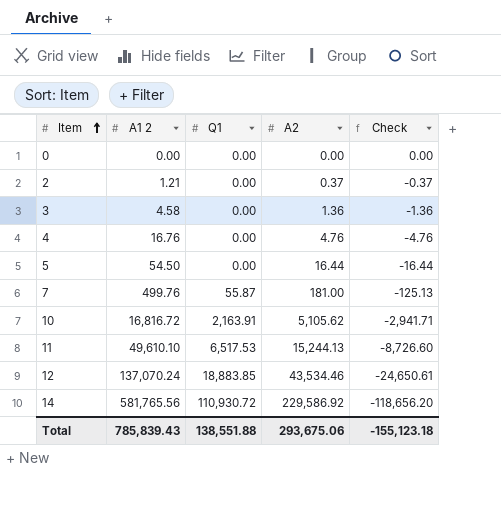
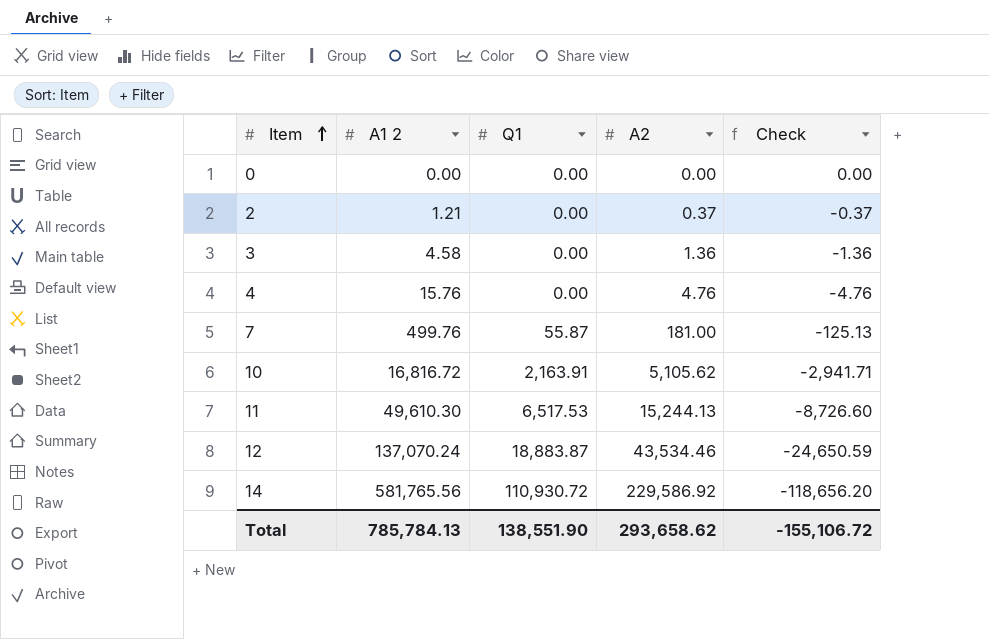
row 5: 54.50 | 0.00 | 16.44 | -16.44 -> none
4 | A1 2: 16.76 -> 15.76
11 | A1 2: 49,610.10 -> 49,610.30
12 | Q1: 18,883.85 -> 18,883.87
12 | Check: -24,650.61 -> -24,650.59
Total | A1 2: 785,839.43 -> 785,784.13
Total | Q1: 138,551.88 -> 138,551.90
Total | A2: 293,675.06 -> 293,658.62
Total | Check: -155,123.18 -> -155,106.72

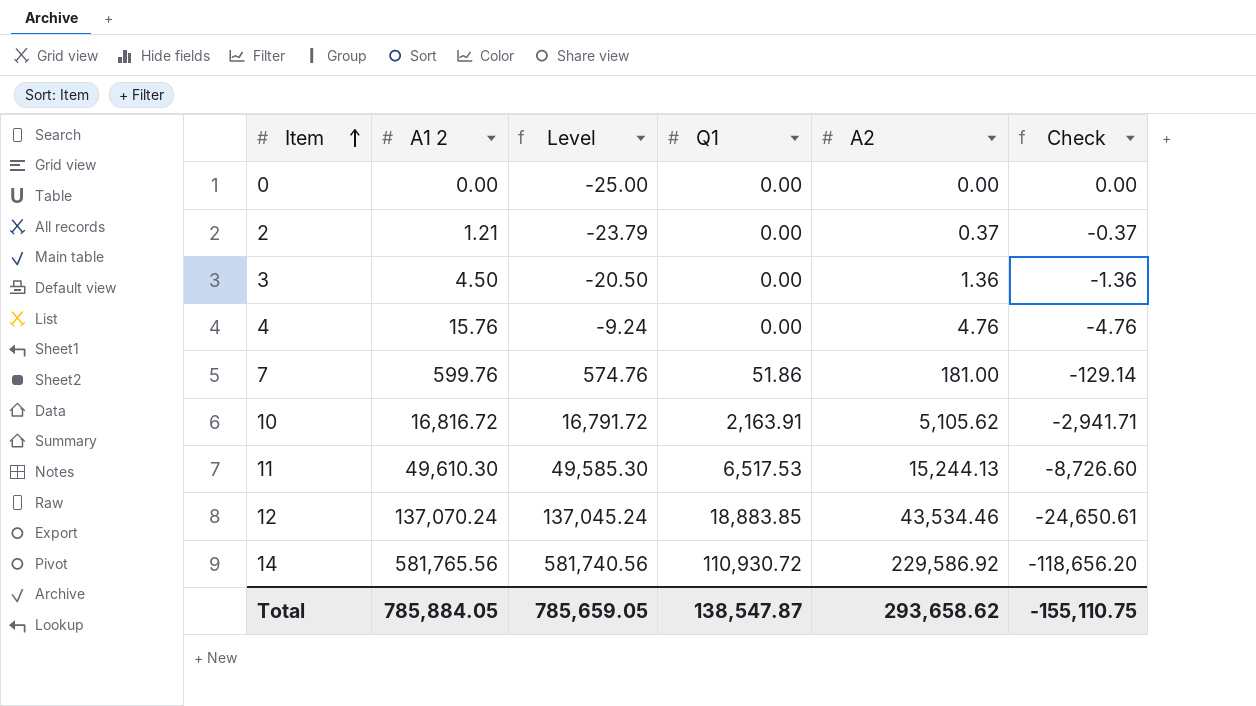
column Level | formula: none -> [A1 2] - 25
3 | A1 2: 4.58 -> 4.50
7 | A1 2: 499.76 -> 599.76
7 | Q1: 55.87 -> 51.86
7 | Check: -125.13 -> -129.14
12 | Q1: 18,883.87 -> 18,883.85
12 | Check: -24,650.59 -> -24,650.61
Total | A1 2: 785,784.13 -> 785,884.05
Total | Q1: 138,551.90 -> 138,547.87
Total | Check: -155,106.72 -> -155,110.75

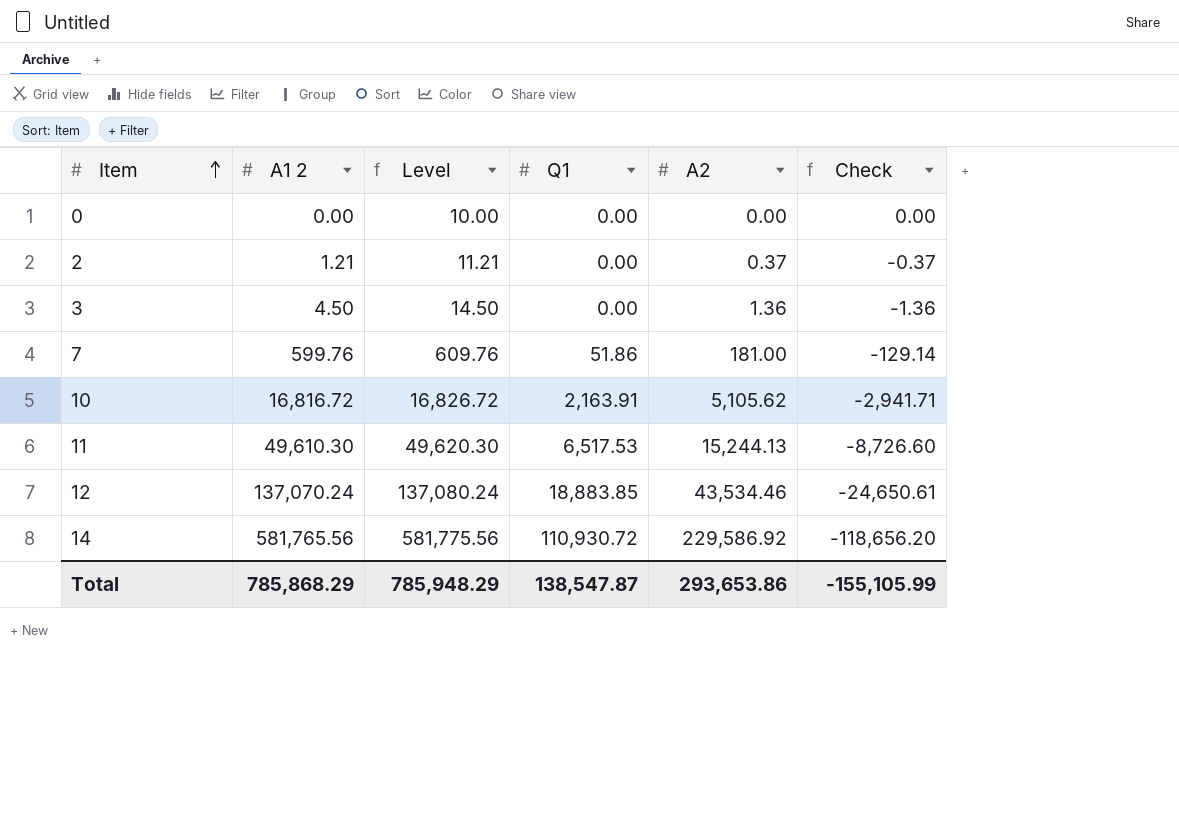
column Level | formula: [A1 2] - 25 -> [A1 2] + 10
row 4: 15.76 | -9.24 | 0.00 | 4.76 | -4.76 -> none
Total | A1 2: 785,884.05 -> 785,868.29
Total | Level: 785,659.05 -> 785,948.29
Total | A2: 293,658.62 -> 293,653.86
Total | Check: -155,110.75 -> -155,105.99

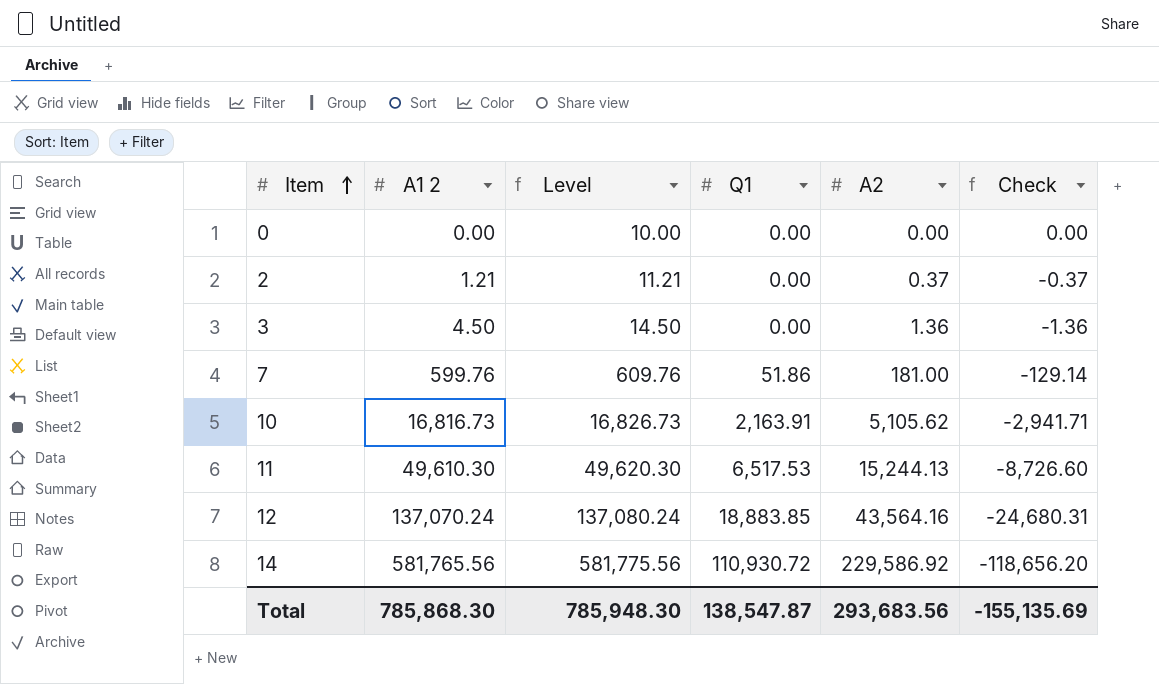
10 | A1 2: 16,816.72 -> 16,816.73
10 | Level: 16,826.72 -> 16,826.73
12 | A2: 43,534.46 -> 43,564.16
12 | Check: -24,650.61 -> -24,680.31
Total | A1 2: 785,868.29 -> 785,868.30
Total | Level: 785,948.29 -> 785,948.30
Total | A2: 293,653.86 -> 293,683.56
Total | Check: -155,105.99 -> -155,135.69

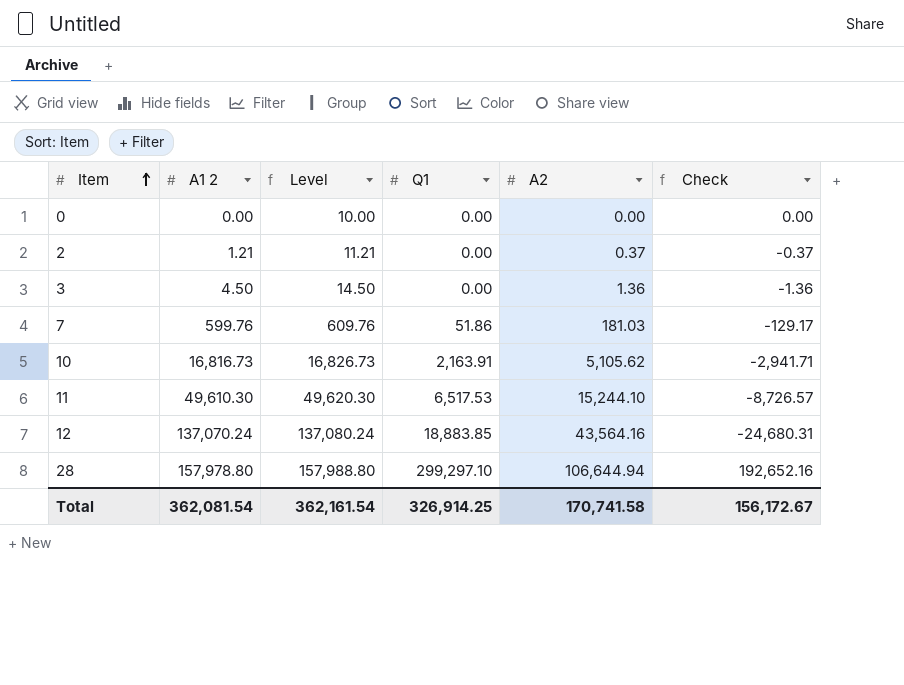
row 14: 581,765.56 | 581,775.56 | 110,930.72 | 229,586.92 | -118,656.20 -> none
7 | A2: 181.00 -> 181.03
7 | Check: -129.14 -> -129.17
11 | A2: 15,244.13 -> 15,244.10
11 | Check: -8,726.60 -> -8,726.57
row 28: none -> 157,978.80 | 157,988.80 | 299,297.10 | 106,644.94 | 192,652.16
Total | A1 2: 785,868.30 -> 362,081.54
Total | Level: 785,948.30 -> 362,161.54
Total | Q1: 138,547.87 -> 326,914.25
Total | A2: 293,683.56 -> 170,741.58
Total | Check: -155,135.69 -> 156,172.67

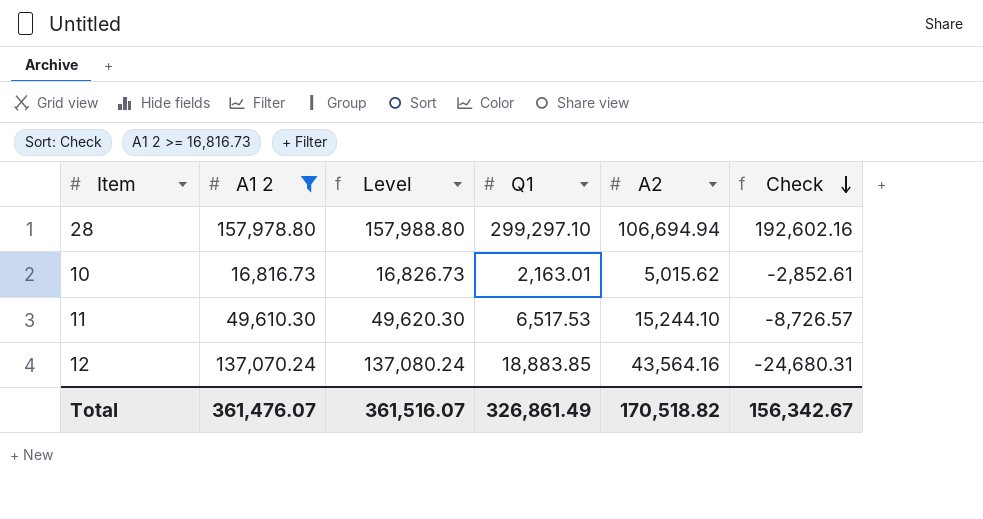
filter: none -> A1 2 >= 16,816.73
row order: Item ascending -> Check descending
28 | A2: 106,644.94 -> 106,694.94
28 | Check: 192,652.16 -> 192,602.16
10 | Q1: 2,163.91 -> 2,163.01
10 | A2: 5,105.62 -> 5,015.62
10 | Check: -2,941.71 -> -2,852.61
Total | A1 2: 362,081.54 -> 361,476.07
Total | Level: 362,161.54 -> 361,516.07
Total | Q1: 326,914.25 -> 326,861.49
Total | A2: 170,741.58 -> 170,518.82
Total | Check: 156,172.67 -> 156,342.67

